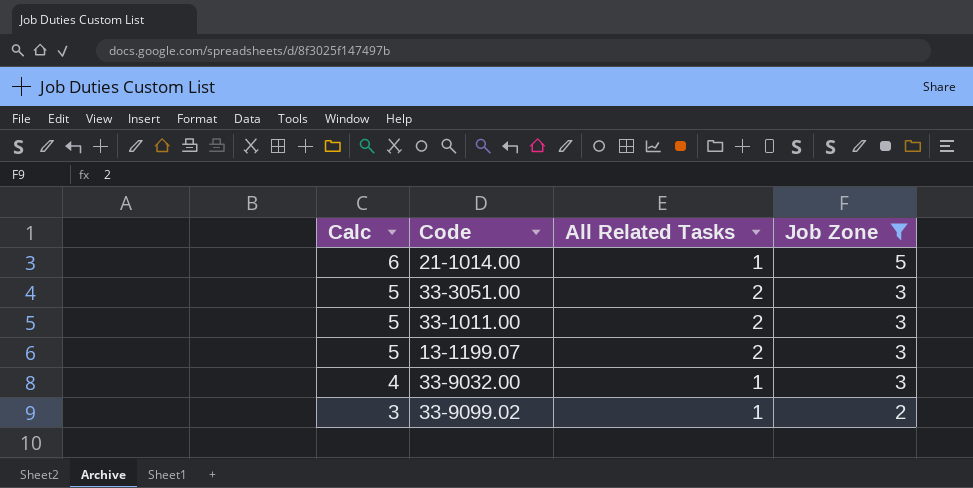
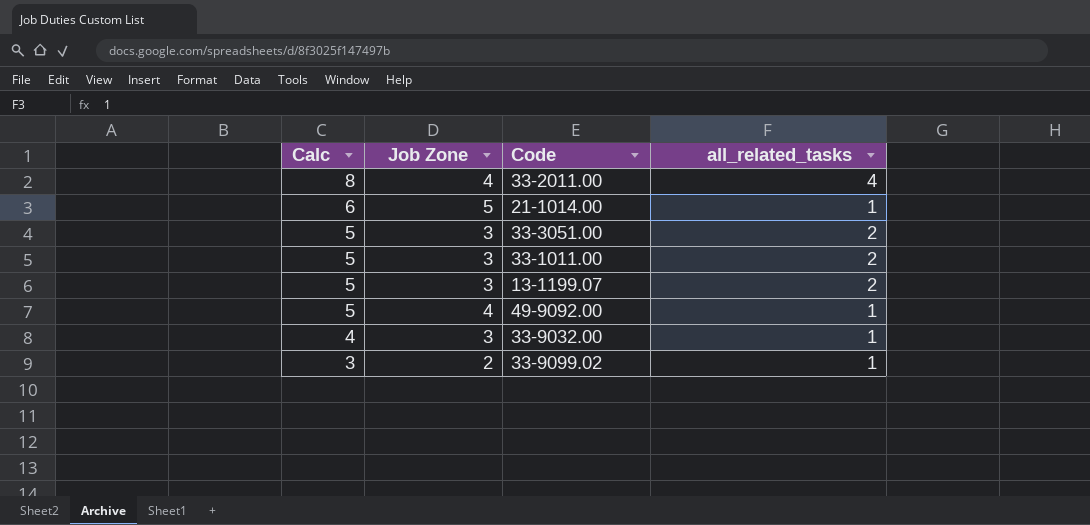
filter: Job Zone != 4 -> none
column Job Zone | position: 4 -> 2
column name: All Related Tasks -> all_related_tasks

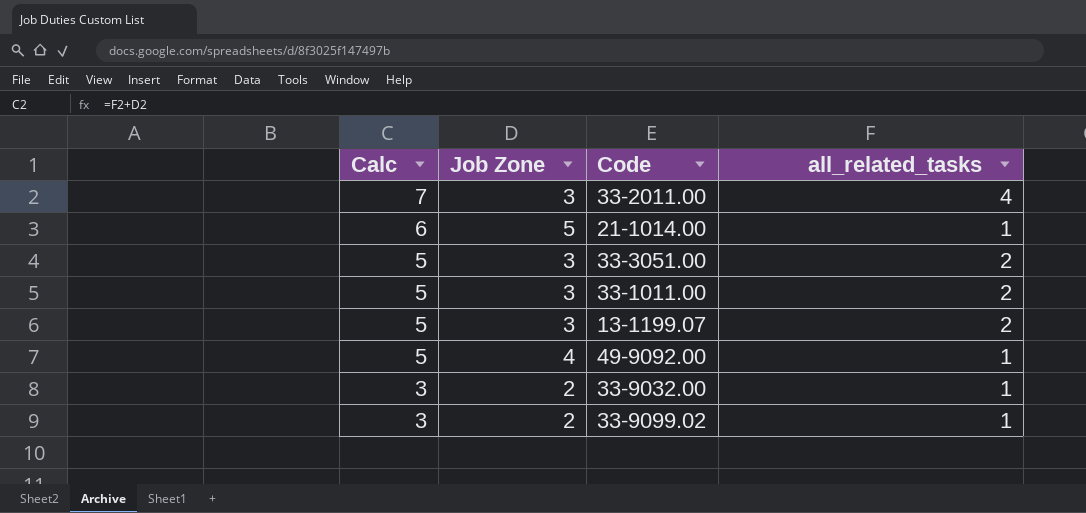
33-2011.00 | Calc: 8 -> 7
33-2011.00 | Job Zone: 4 -> 3
33-9032.00 | Calc: 4 -> 3
33-9032.00 | Job Zone: 3 -> 2

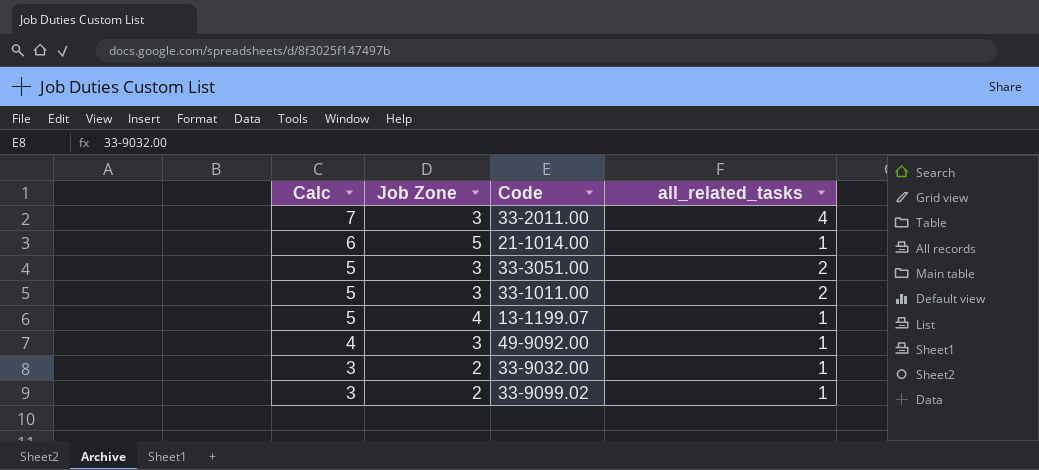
13-1199.07 | Job Zone: 3 -> 4
13-1199.07 | all_related_tasks: 2 -> 1
49-9092.00 | Calc: 5 -> 4
49-9092.00 | Job Zone: 4 -> 3

